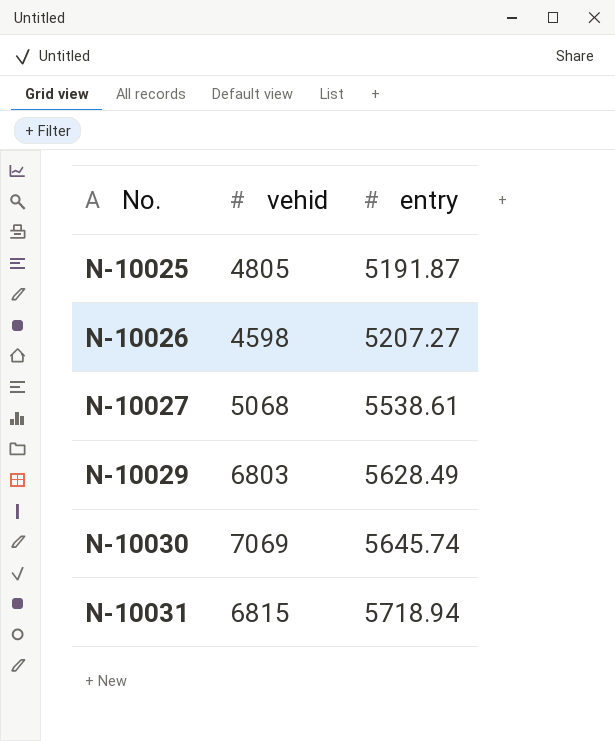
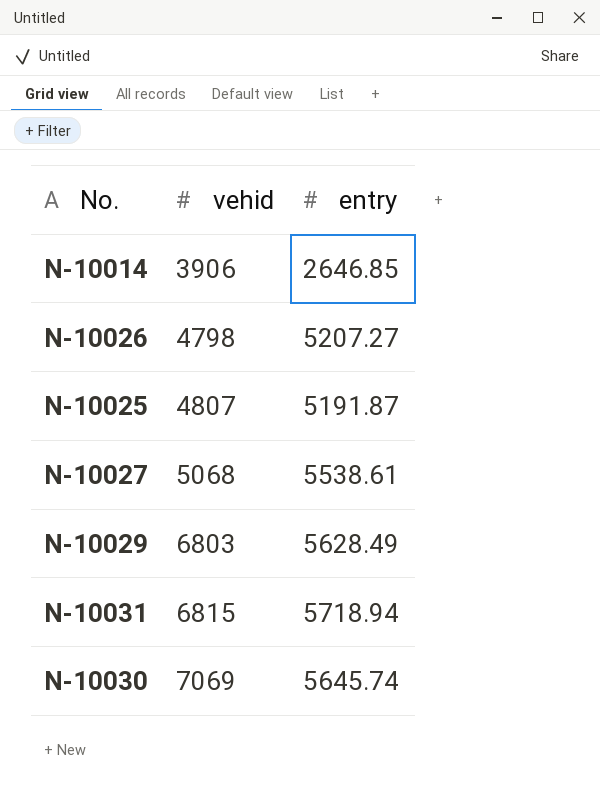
row order: No. ascending -> vehid ascending
row N-10014: none -> 3906 | 2646.85
N-10026 | vehid: 4598 -> 4798
N-10025 | vehid: 4805 -> 4807

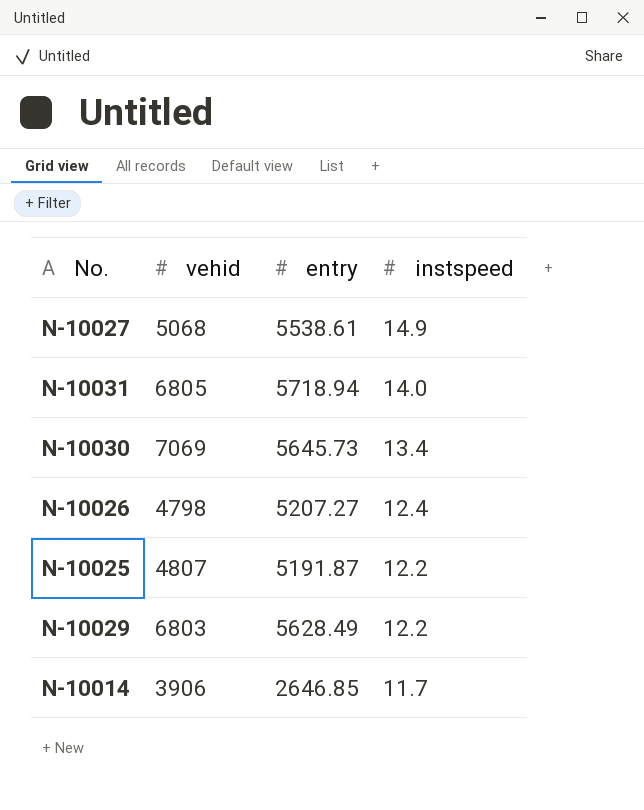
row order: vehid ascending -> instspeed descending
column instspeed | position: none -> 4
N-10031 | vehid: 6815 -> 6805
N-10030 | entry: 5645.74 -> 5645.73

